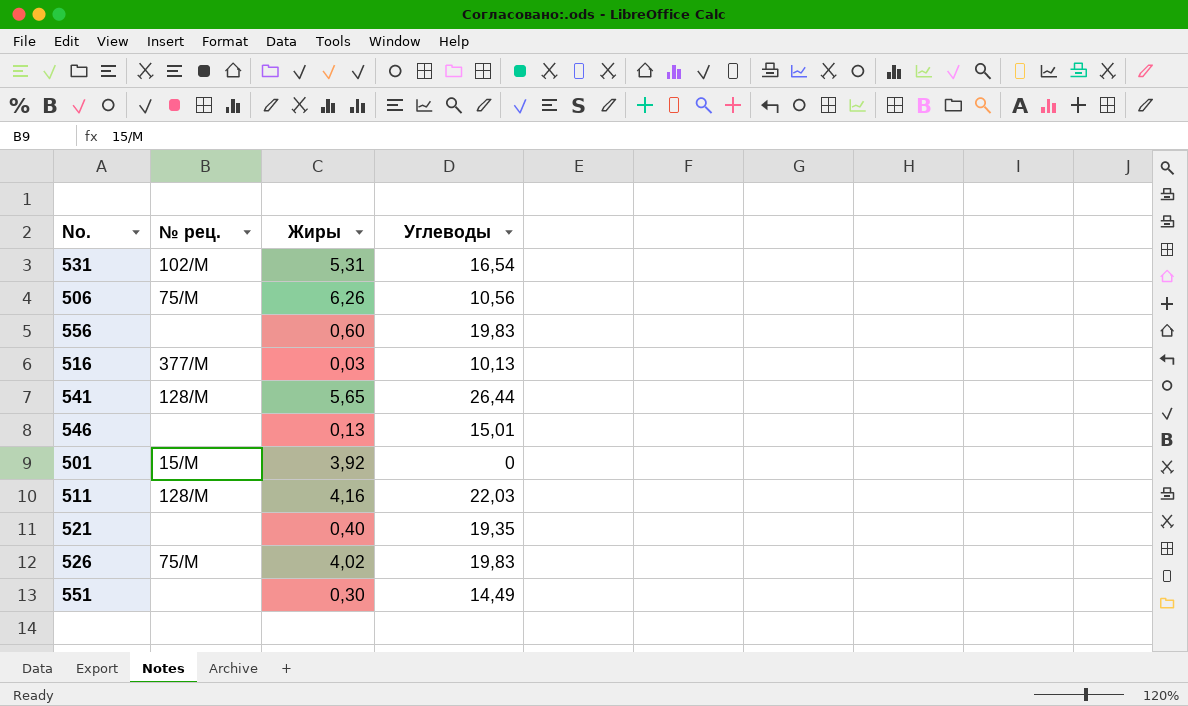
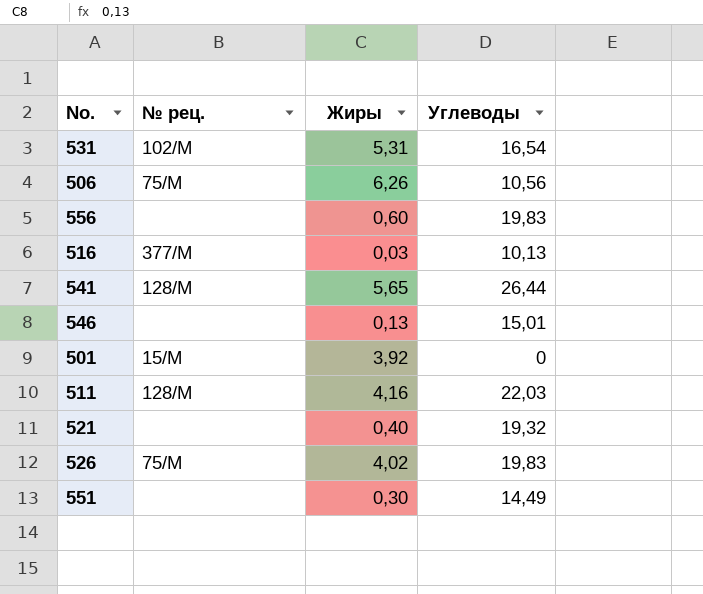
521 | Углеводы: 19,35 -> 19,32

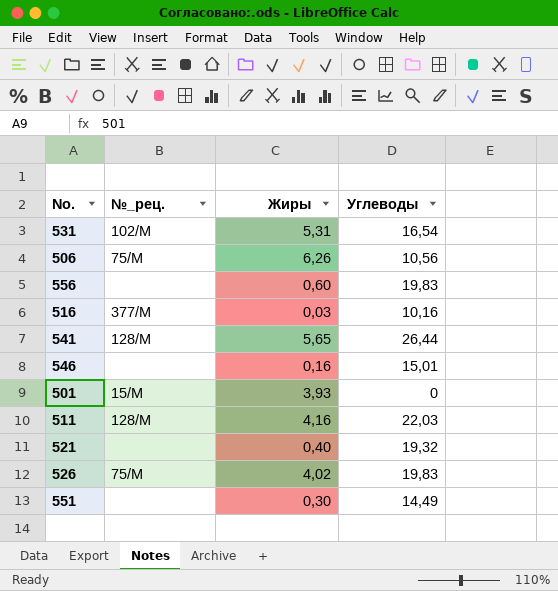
column name: № рец. -> №_рец.
516 | Углеводы: 10,13 -> 10,16
546 | Жиры: 0,13 -> 0,16
501 | Жиры: 3,92 -> 3,93

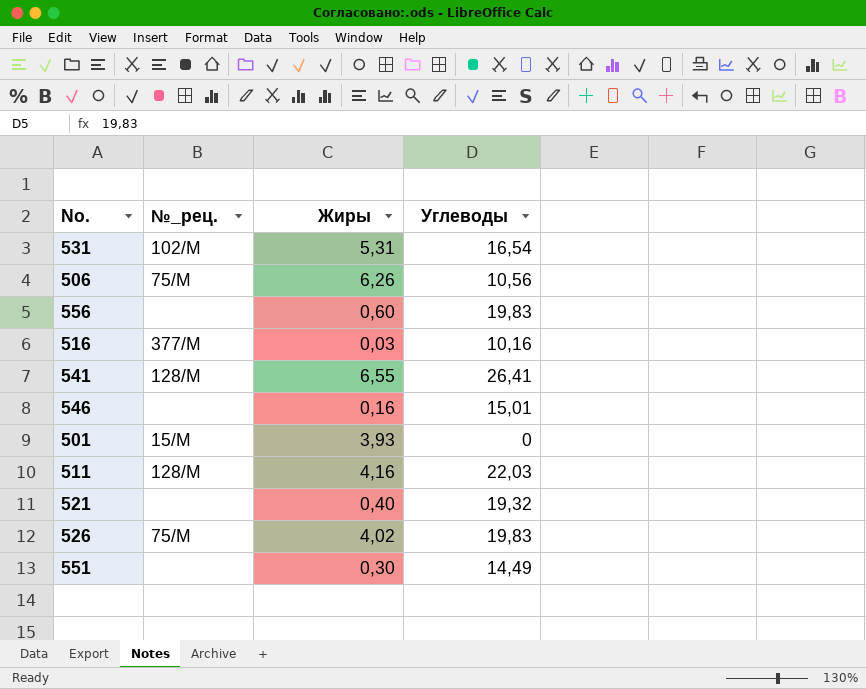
541 | Жиры: 5,65 -> 6,55
541 | Углеводы: 26,44 -> 26,41

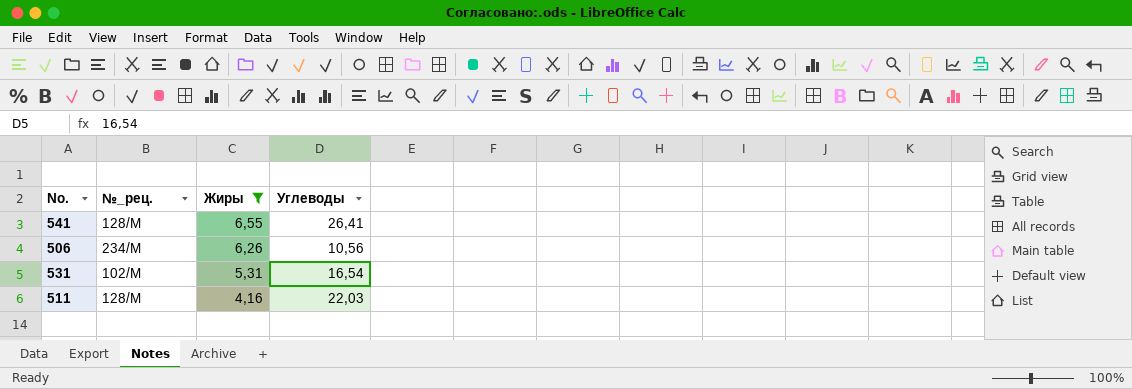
filter: none -> Жиры >= 4,16
row order: none -> Жиры descending
506 | №_рец.: 75/М -> 234/М

